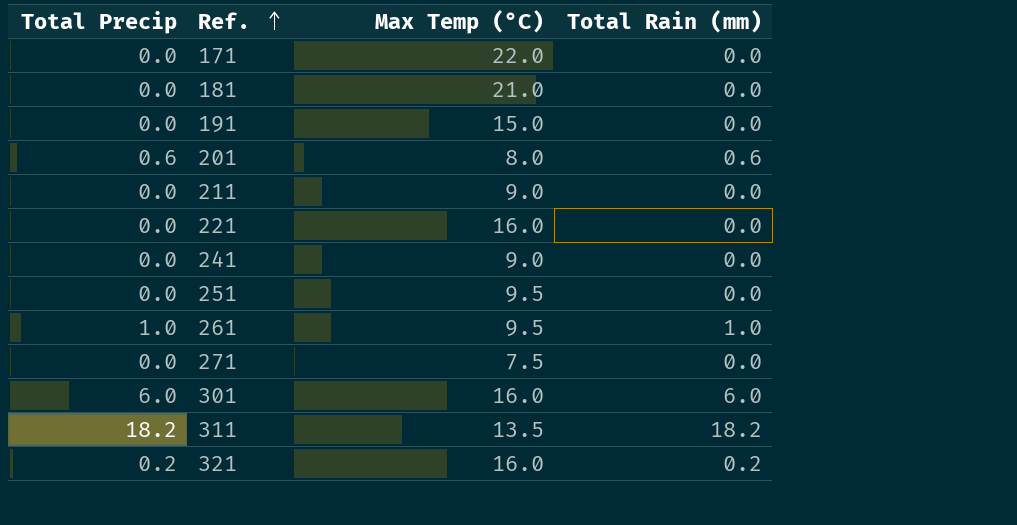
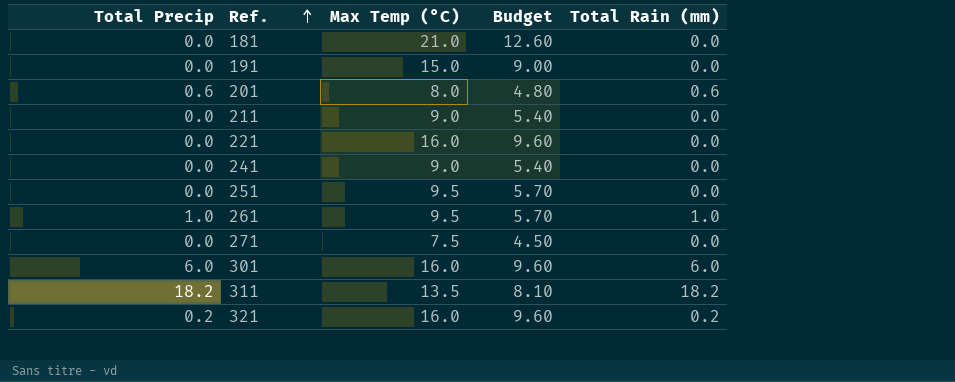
column Budget | formula: none -> [Max Temp (°C)] * 0.6
row 171: 0.0 | 22.0 | 0.0 -> none

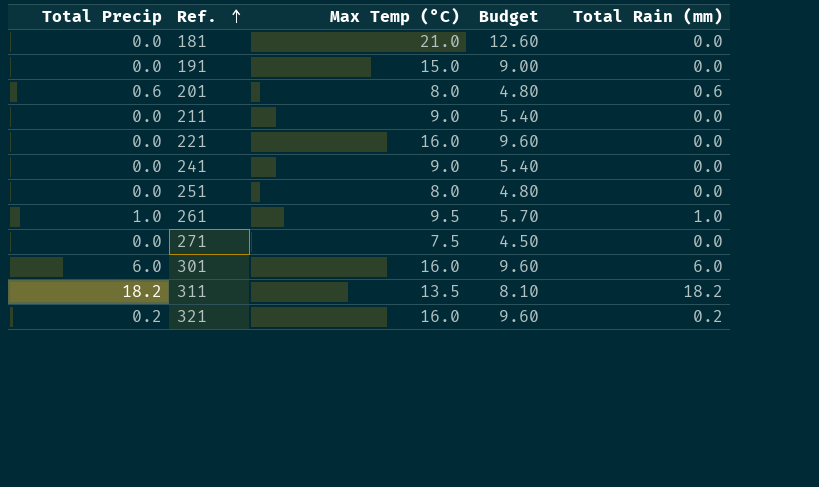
251 | Max Temp (°C): 9.5 -> 8.0
251 | Budget: 5.70 -> 4.80

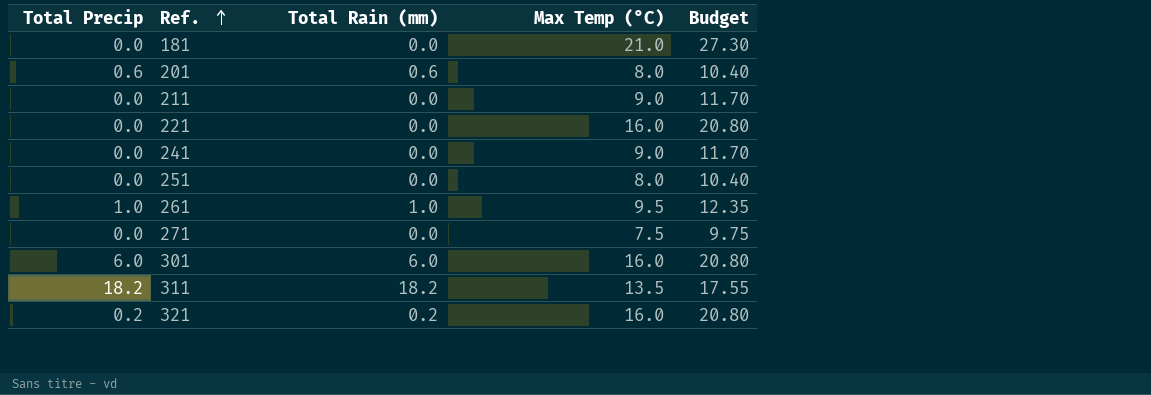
column Total Rain (mm) | position: 5 -> 3
column Budget | formula: [Max Temp (°C)] * 0.6 -> [Max Temp (°C)] * 1.3
row 191: 0.0 | 15.0 | 9.00 | 0.0 -> none

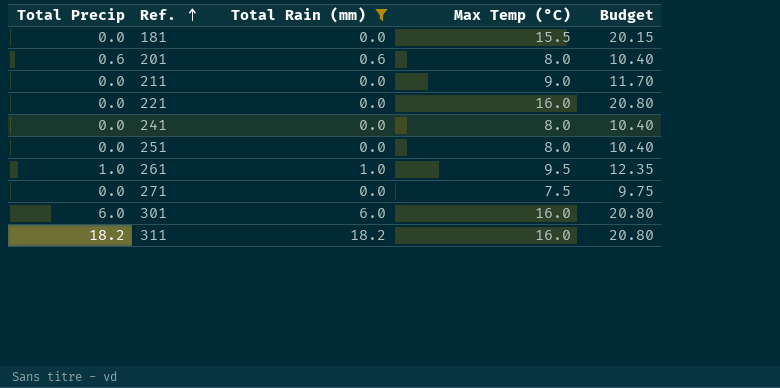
filter: none -> Total Rain (mm) != 0.2
181 | Max Temp (°C): 21.0 -> 15.5
181 | Budget: 27.30 -> 20.15
241 | Max Temp (°C): 9.0 -> 8.0
241 | Budget: 11.70 -> 10.40
311 | Max Temp (°C): 13.5 -> 16.0
311 | Budget: 17.55 -> 20.80

